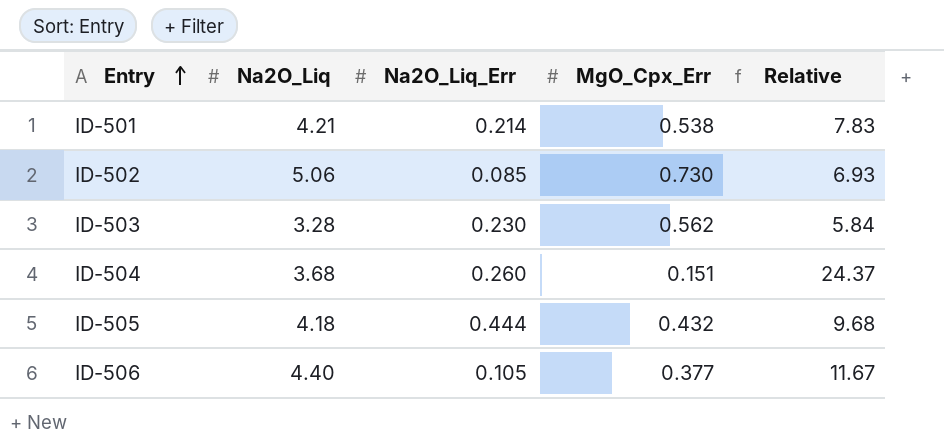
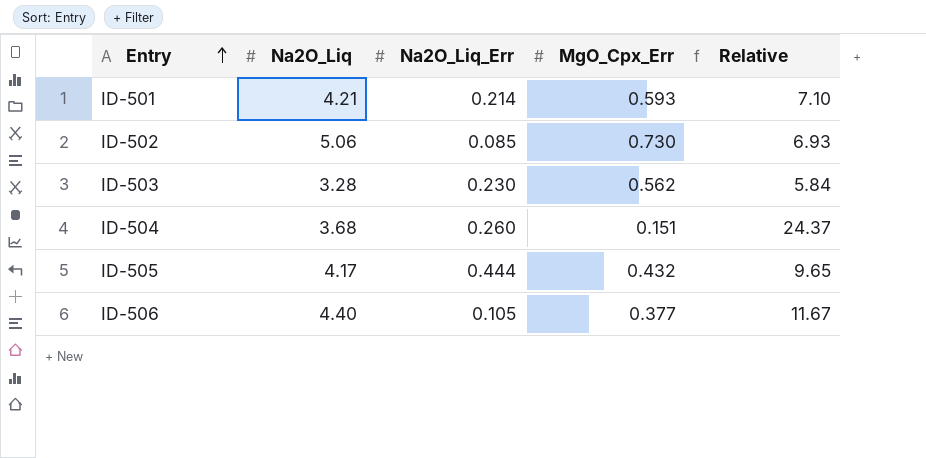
ID-501 | MgO_Cpx_Err: 0.538 -> 0.593
ID-501 | Relative: 7.83 -> 7.10
ID-505 | Na2O_Liq: 4.18 -> 4.17
ID-505 | Relative: 9.68 -> 9.65

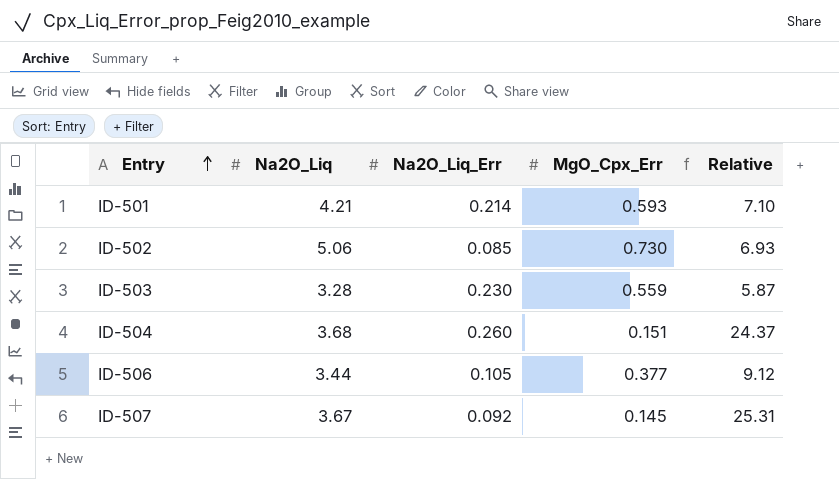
row ID-505: 4.17 | 0.444 | 0.432 | 9.65 -> none
ID-503 | MgO_Cpx_Err: 0.562 -> 0.559
ID-503 | Relative: 5.84 -> 5.87
ID-506 | Na2O_Liq: 4.40 -> 3.44
ID-506 | Relative: 11.67 -> 9.12
row ID-507: none -> 3.67 | 0.092 | 0.145 | 25.31

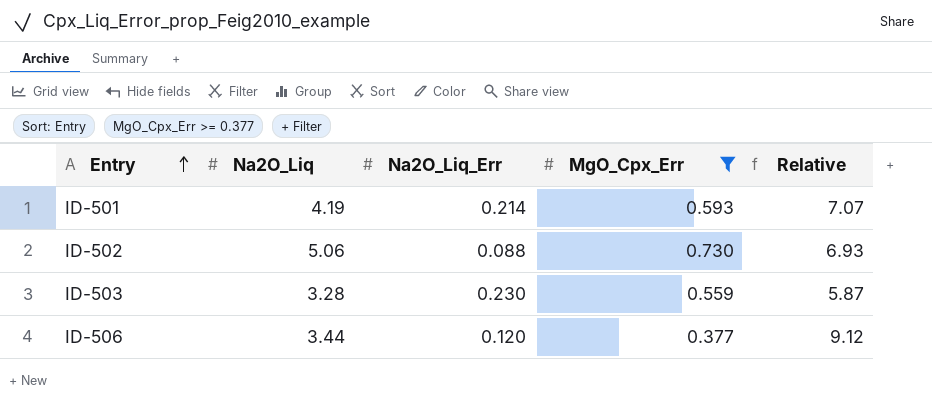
filter: none -> MgO_Cpx_Err >= 0.377
ID-501 | Na2O_Liq: 4.21 -> 4.19
ID-501 | Relative: 7.10 -> 7.07
ID-502 | Na2O_Liq_Err: 0.085 -> 0.088
ID-506 | Na2O_Liq_Err: 0.105 -> 0.120

